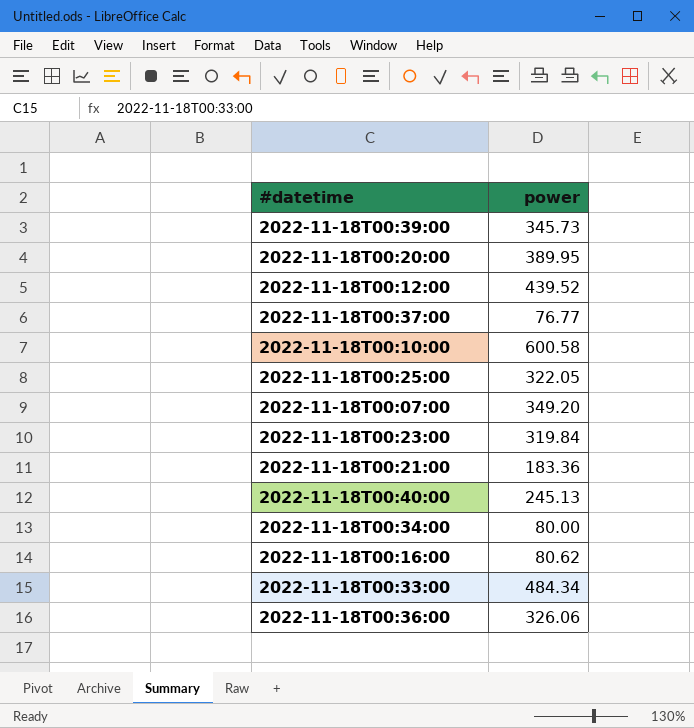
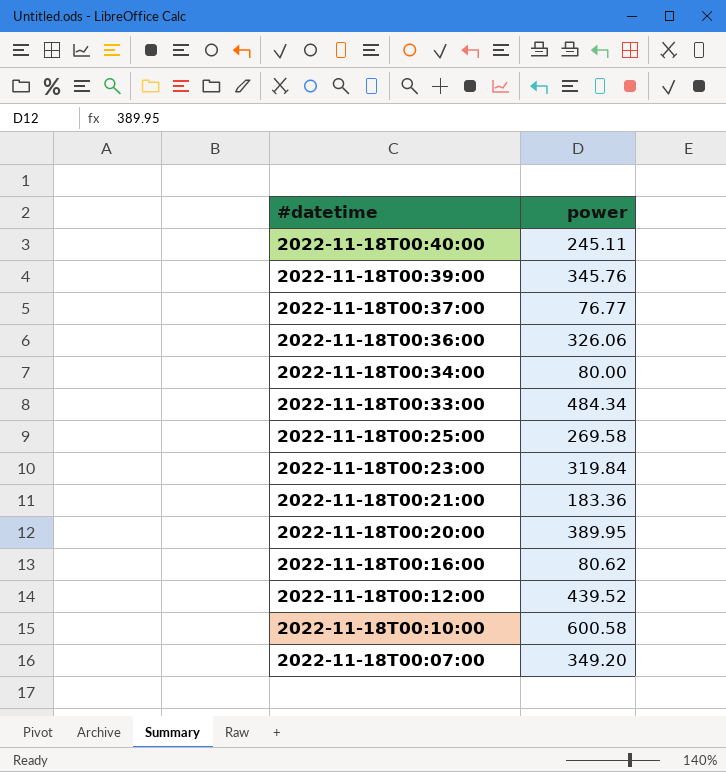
row order: none -> #datetime descending
2022-11-18T00:40:00 | power: 245.13 -> 245.11
2022-11-18T00:39:00 | power: 345.73 -> 345.76
2022-11-18T00:25:00 | power: 322.05 -> 269.58

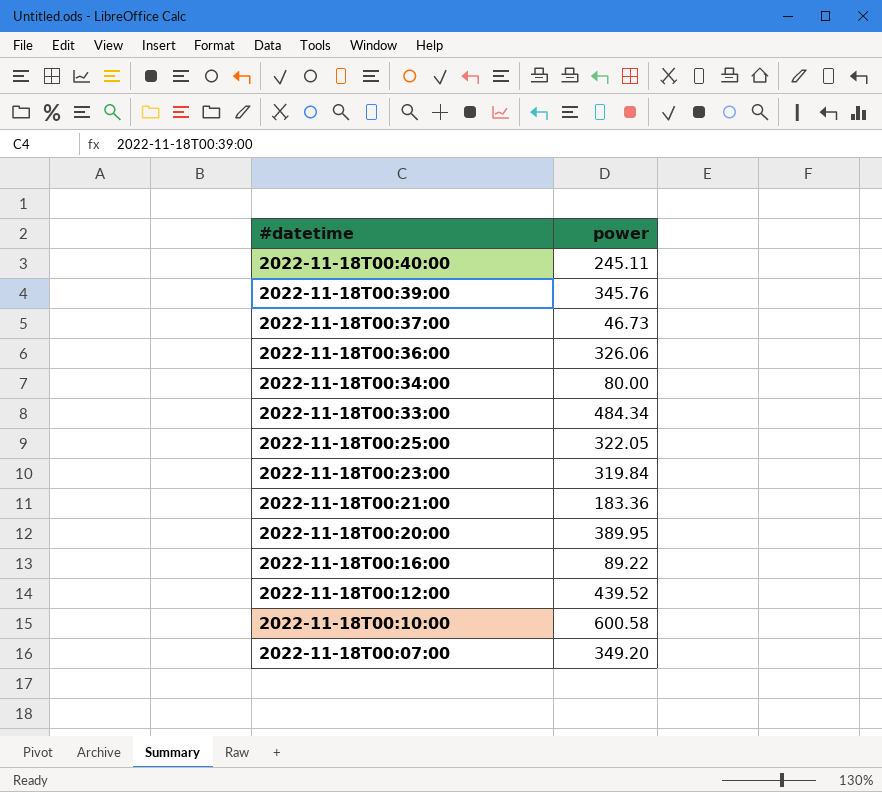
2022-11-18T00:37:00 | power: 76.77 -> 46.73
2022-11-18T00:25:00 | power: 269.58 -> 322.05
2022-11-18T00:16:00 | power: 80.62 -> 89.22

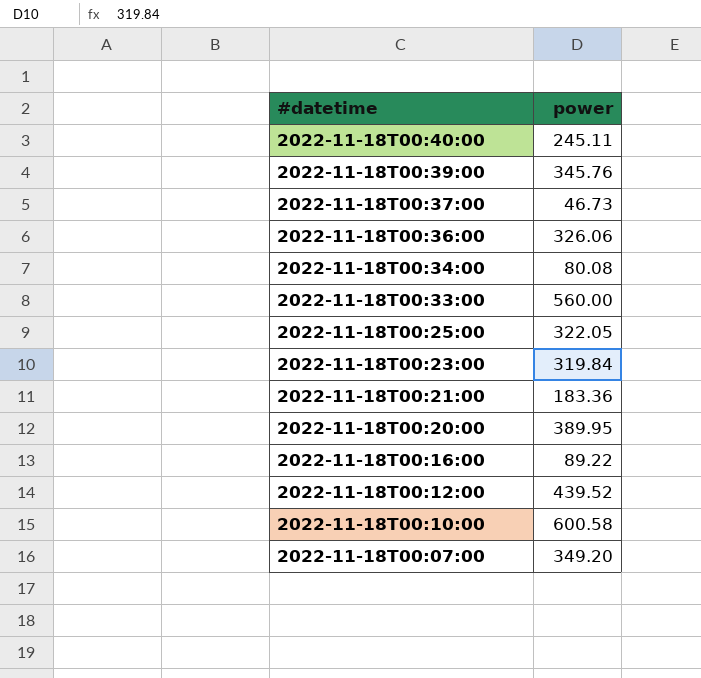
2022-11-18T00:34:00 | power: 80.00 -> 80.08
2022-11-18T00:33:00 | power: 484.34 -> 560.00

